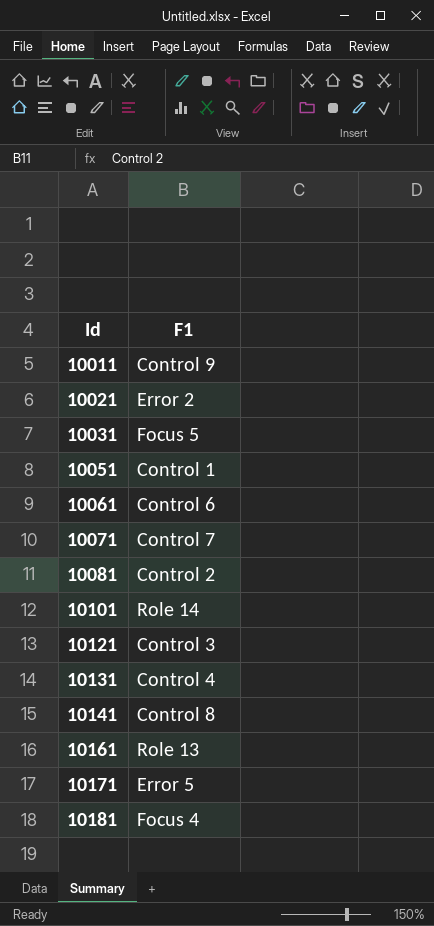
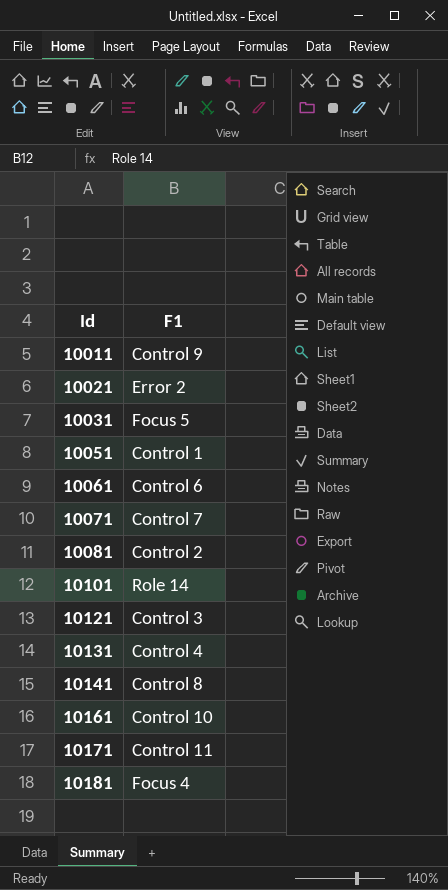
10161 | F1: Role 13 -> Control 10
10171 | F1: Error 5 -> Control 11

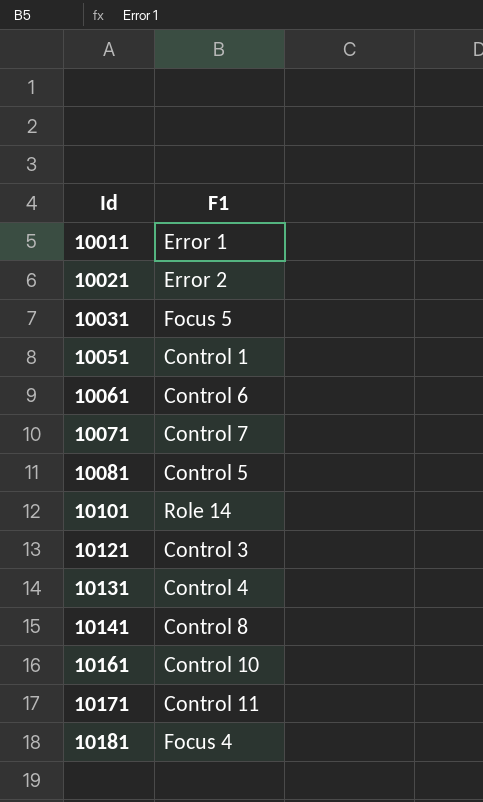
10011 | F1: Control 9 -> Error 1
10081 | F1: Control 2 -> Control 5

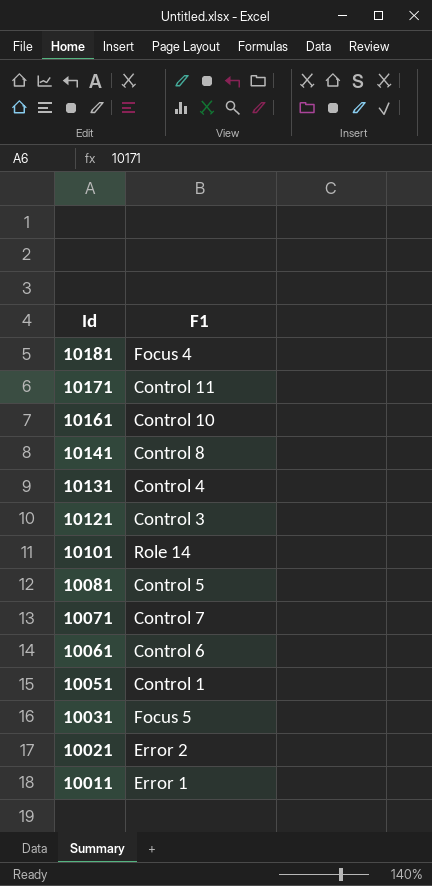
row order: Id ascending -> Id descending

